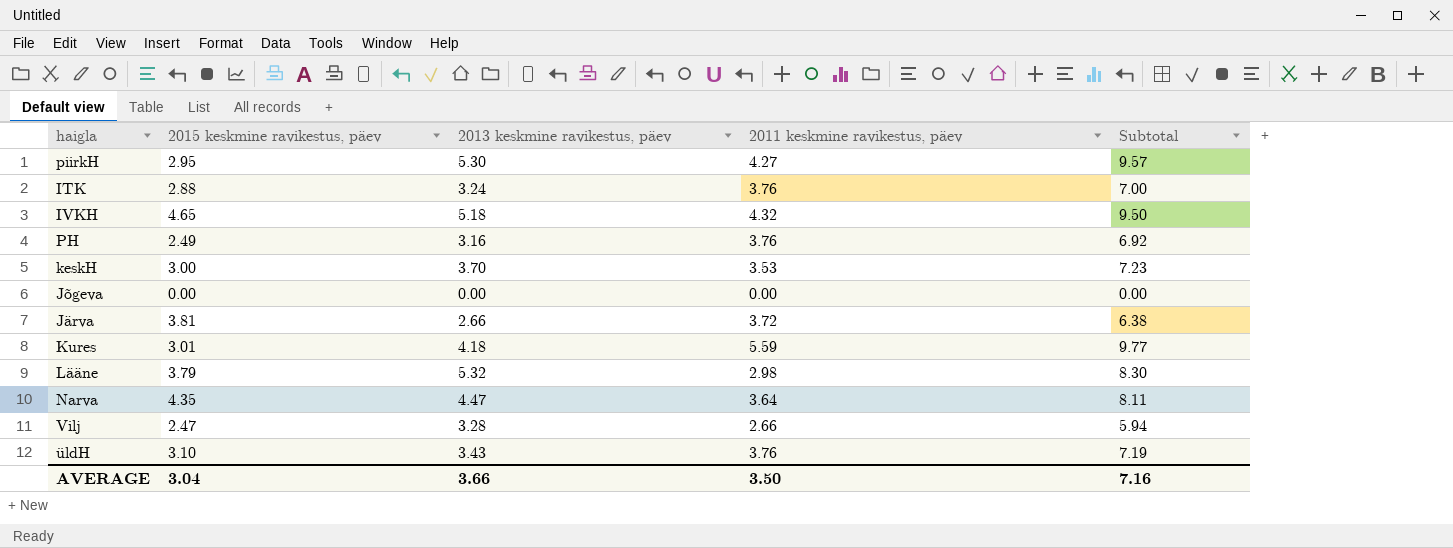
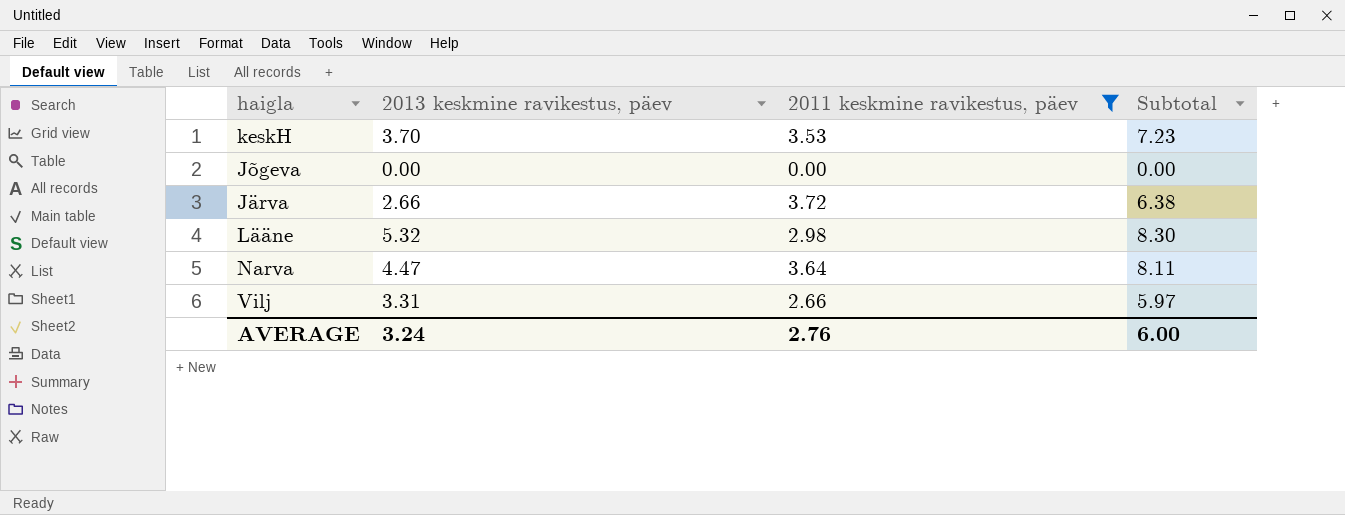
filter: none -> 2011 keskmine ravikestus, päev <= 3.72
column 2015 keskmine ravikestus, päev | position: 2 -> none
Vilj | 2013 keskmine ravikestus, päev: 3.28 -> 3.31
Vilj | Subtotal: 5.94 -> 5.97
AVERAGE | 2013 keskmine ravikestus, päev: 3.66 -> 3.24
AVERAGE | 2011 keskmine ravikestus, päev: 3.50 -> 2.76
AVERAGE | Subtotal: 7.16 -> 6.00

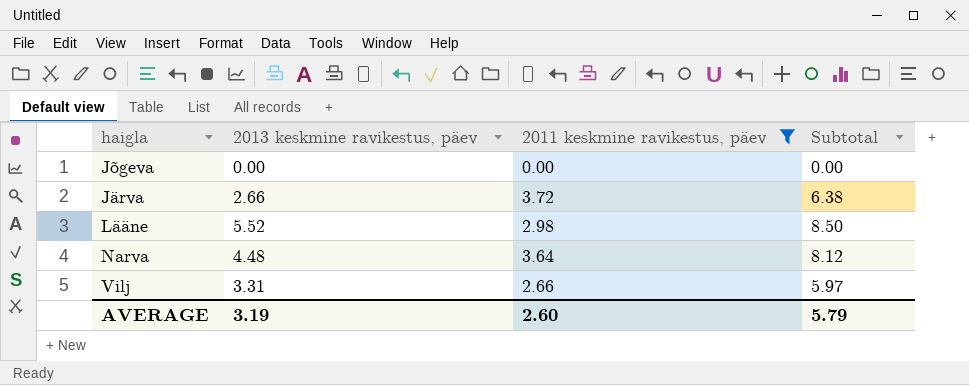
row keskH: 3.70 | 3.53 | 7.23 -> none
Lääne | 2013 keskmine ravikestus, päev: 5.32 -> 5.52
Lääne | Subtotal: 8.30 -> 8.50
Narva | 2013 keskmine ravikestus, päev: 4.47 -> 4.48
Narva | Subtotal: 8.11 -> 8.12
AVERAGE | 2013 keskmine ravikestus, päev: 3.24 -> 3.19
AVERAGE | 2011 keskmine ravikestus, päev: 2.76 -> 2.60
AVERAGE | Subtotal: 6.00 -> 5.79

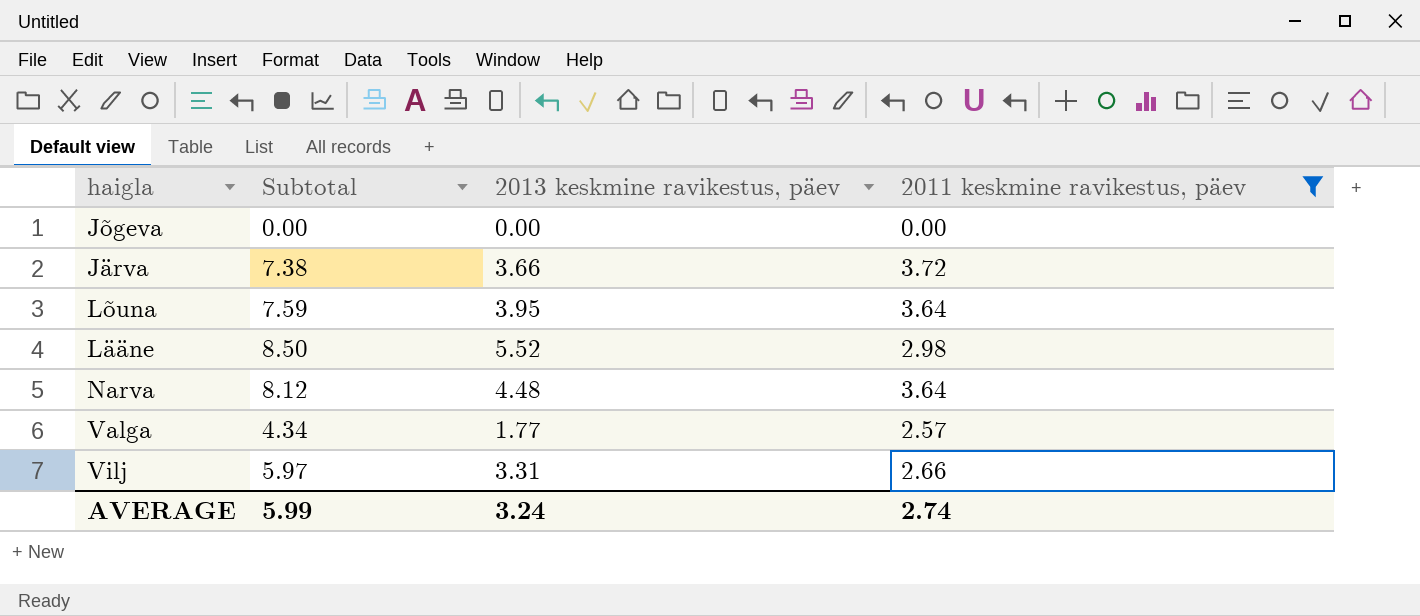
column Subtotal | position: 4 -> 2
Järva | Subtotal: 6.38 -> 7.38
Järva | 2013 keskmine ravikestus, päev: 2.66 -> 3.66
row Lõuna: none -> 7.59 | 3.95 | 3.64
row Valga: none -> 4.34 | 1.77 | 2.57
AVERAGE | Subtotal: 5.79 -> 5.99
AVERAGE | 2013 keskmine ravikestus, päev: 3.19 -> 3.24
AVERAGE | 2011 keskmine ravikestus, päev: 2.60 -> 2.74

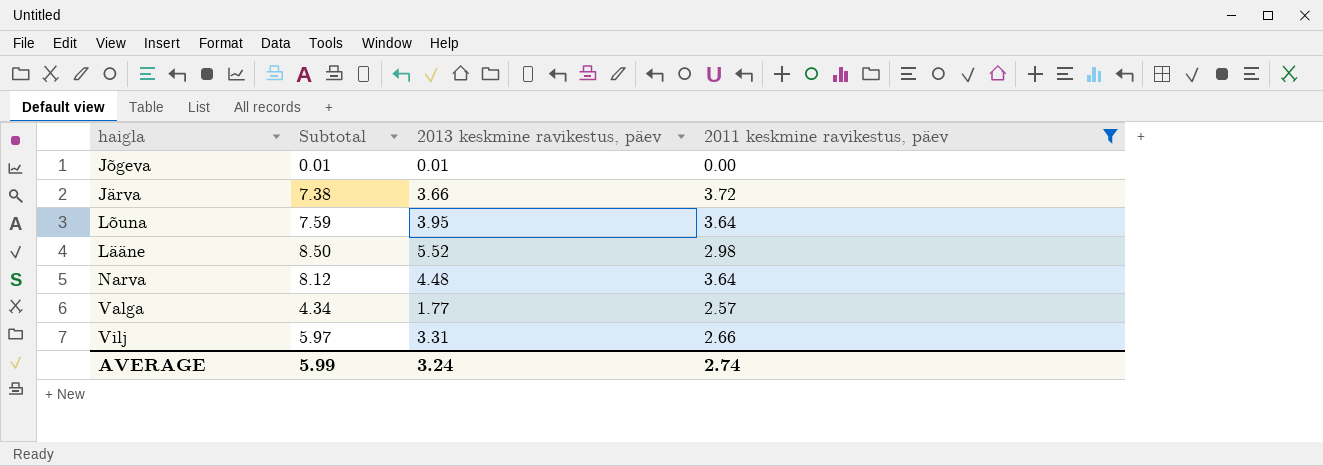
Jõgeva | Subtotal: 0.00 -> 0.01
Jõgeva | 2013 keskmine ravikestus, päev: 0.00 -> 0.01

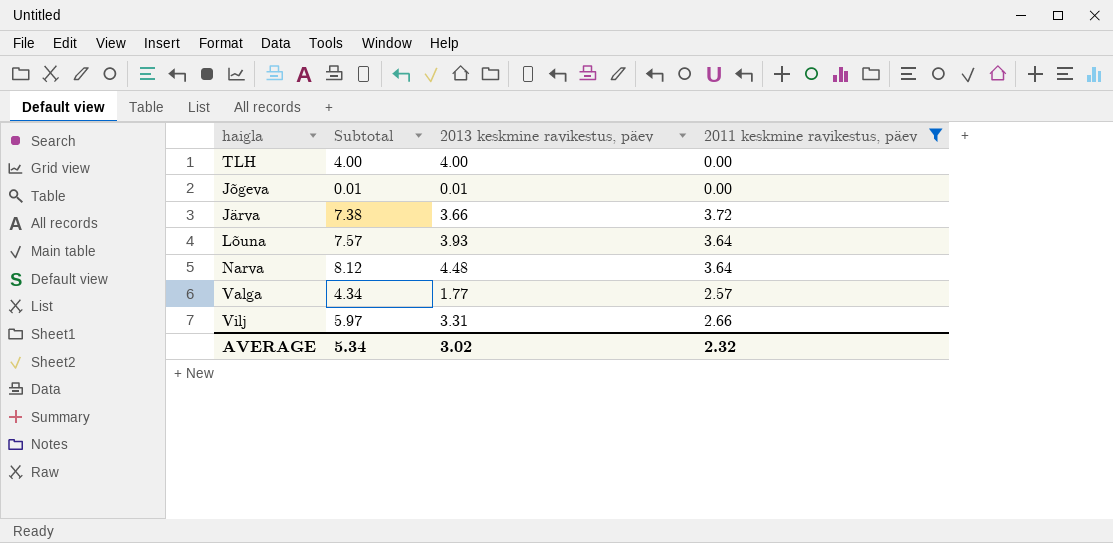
row Lääne: 8.50 | 5.52 | 2.98 -> none
row TLH: none -> 4.00 | 4.00 | 0.00
Lõuna | Subtotal: 7.59 -> 7.57
Lõuna | 2013 keskmine ravikestus, päev: 3.95 -> 3.93
AVERAGE | Subtotal: 5.99 -> 5.34
AVERAGE | 2013 keskmine ravikestus, päev: 3.24 -> 3.02
AVERAGE | 2011 keskmine ravikestus, päev: 2.74 -> 2.32

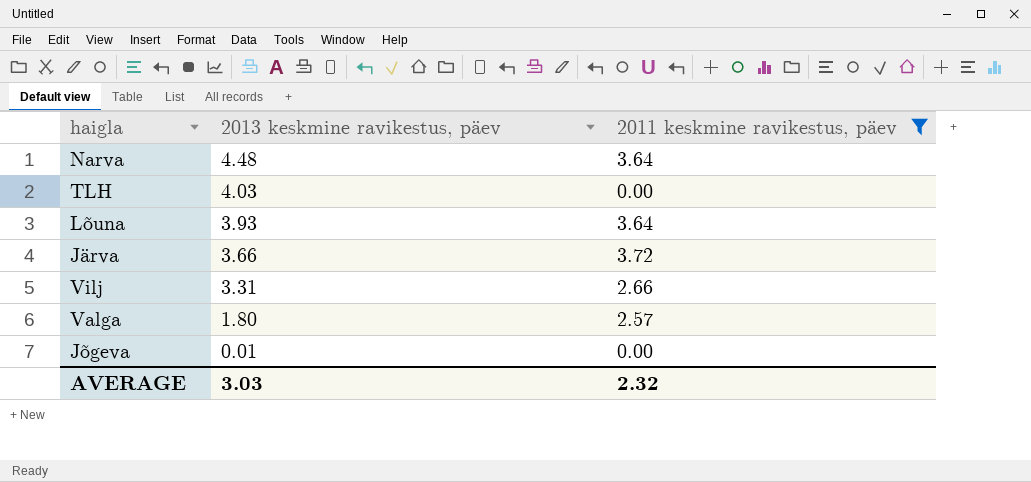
row order: none -> 2013 keskmine ravikestus, päev descending
column Subtotal | formula: [2013 keskmine ravikestus, päev] + [2011 keskmine ravikestus, päev] -> none
TLH | 2013 keskmine ravikestus, päev: 4.00 -> 4.03
Valga | 2013 keskmine ravikestus, päev: 1.77 -> 1.80
AVERAGE | 2013 keskmine ravikestus, päev: 3.02 -> 3.03

